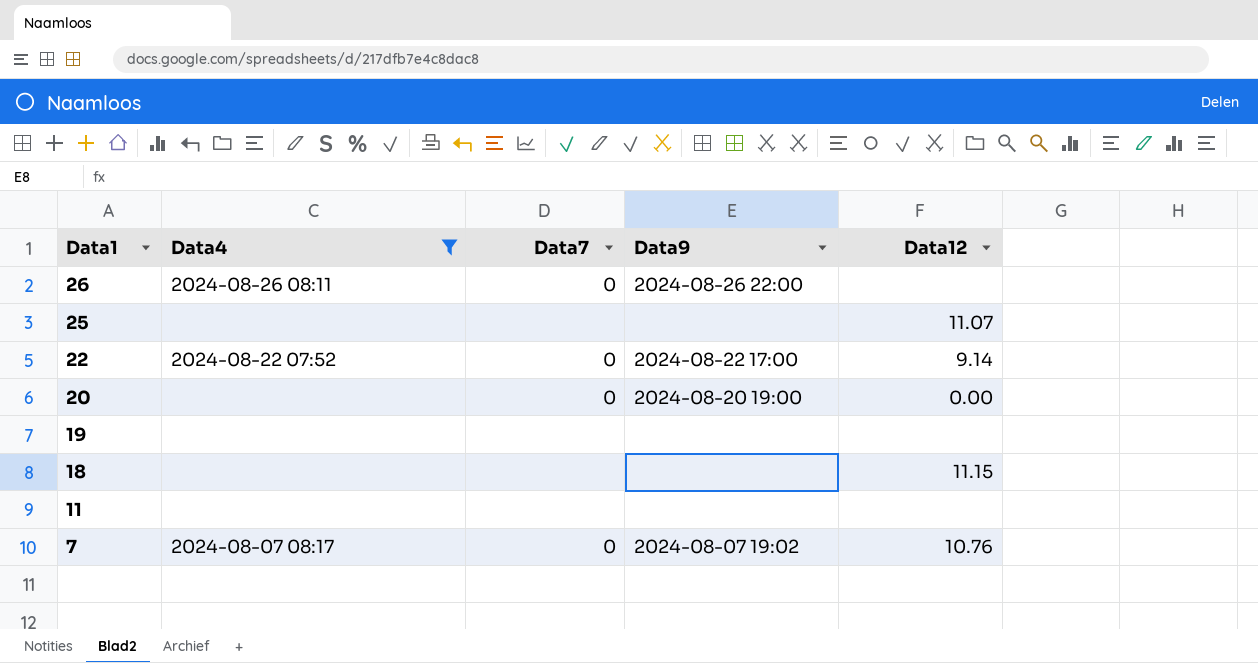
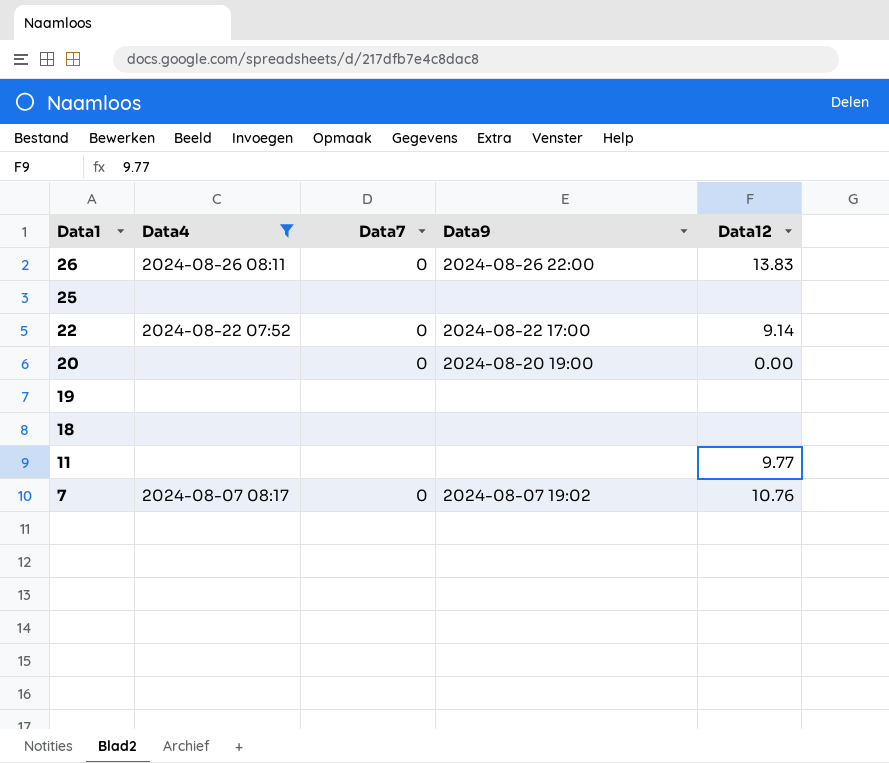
26 | Data12: none -> 13.83
25 | Data12: 11.07 -> none
18 | Data12: 11.15 -> none
11 | Data12: none -> 9.77

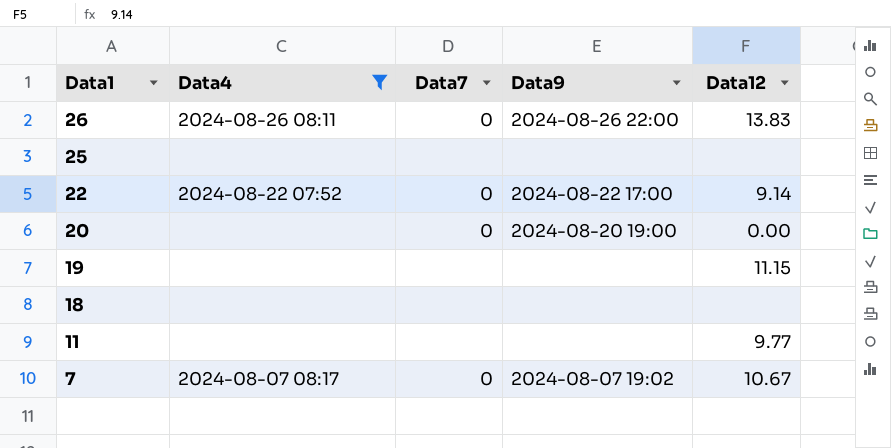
19 | Data12: none -> 11.15
7 | Data12: 10.76 -> 10.67

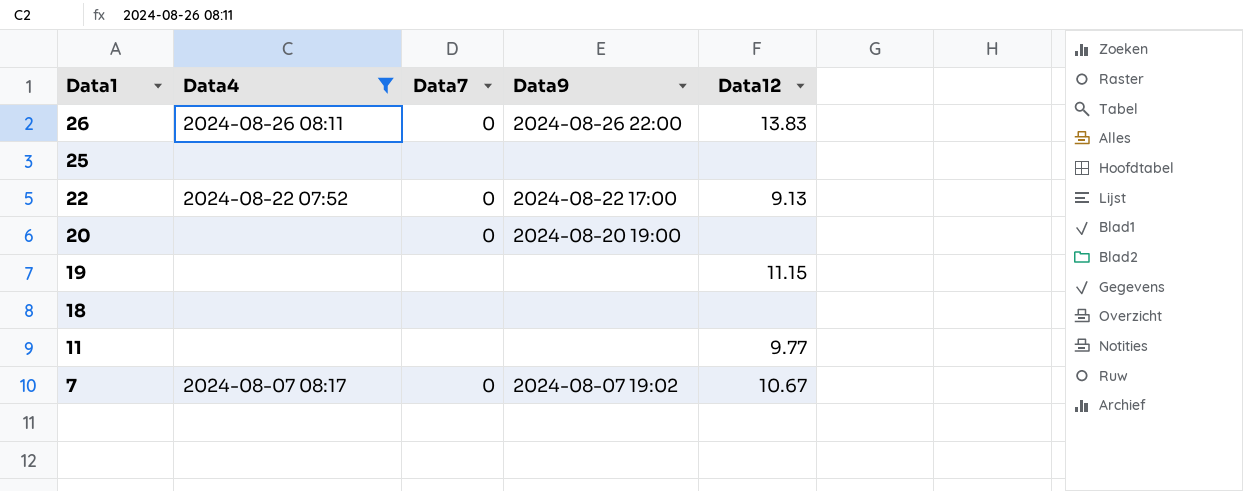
22 | Data12: 9.14 -> 9.13
20 | Data12: 0.00 -> none

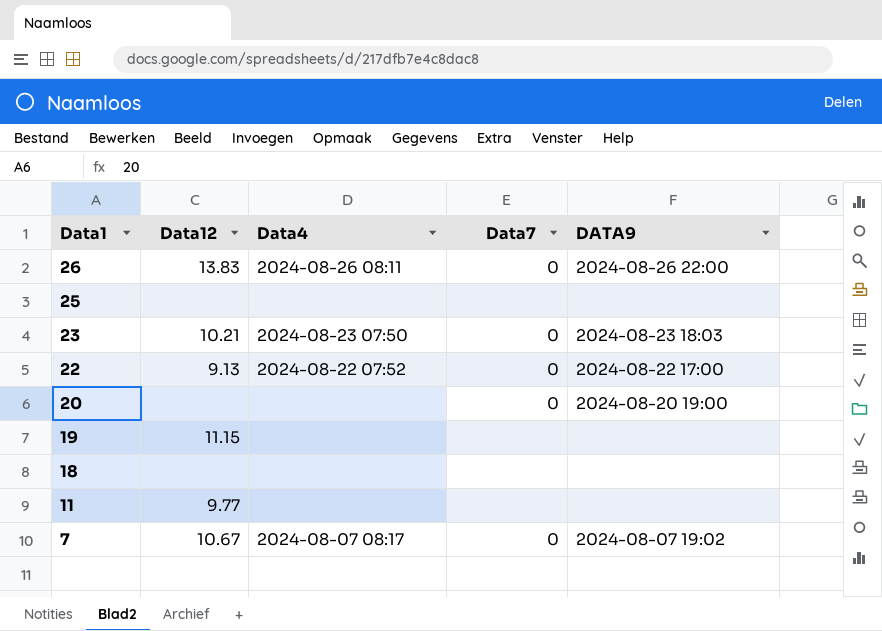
filter: Data4 != 2024-08-23 07:50 -> none
column Data12 | position: 5 -> 2
column name: Data9 -> DATA9

